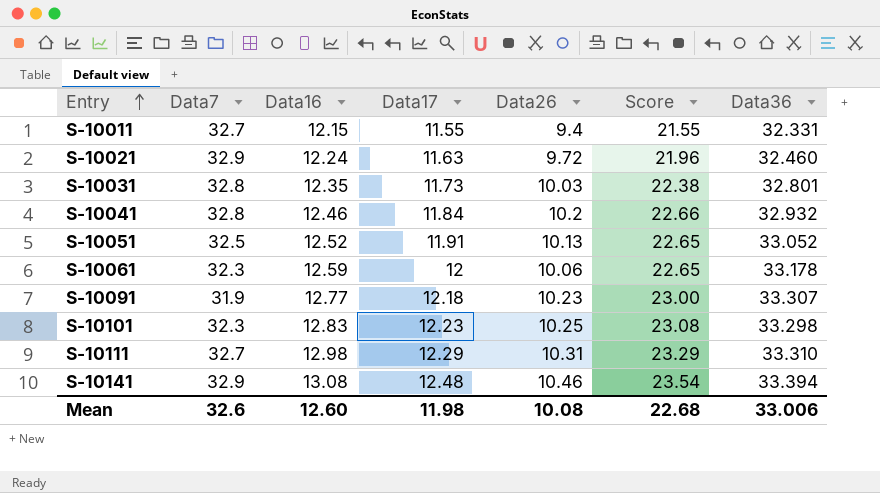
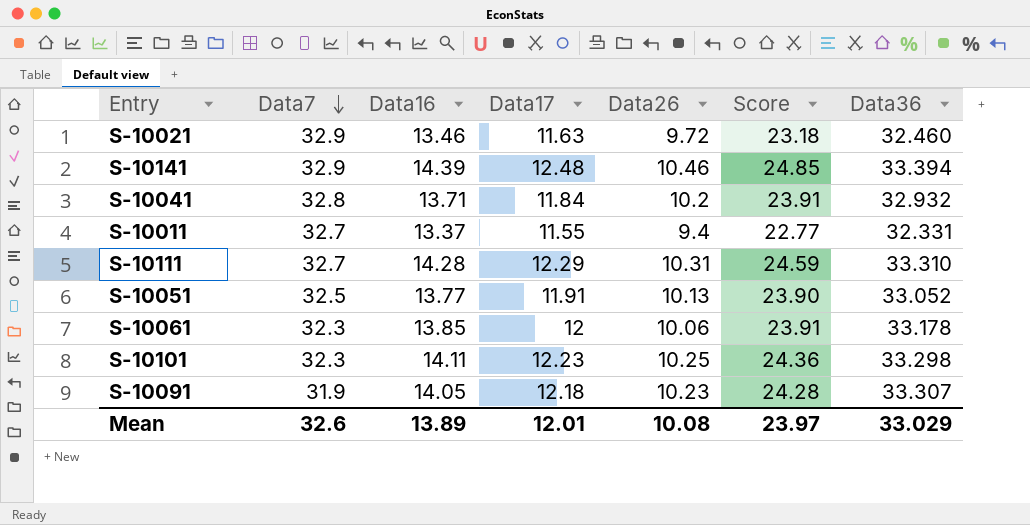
row order: Entry ascending -> Data7 descending
row S-10031: 32.8 | 12.35 | 11.73 | 10.03 | 22.38 | 32.801 -> none
S-10021 | Data16: 12.24 -> 13.46
S-10021 | Score: 21.96 -> 23.18
S-10141 | Data16: 13.08 -> 14.39
S-10141 | Score: 23.54 -> 24.85
S-10041 | Data16: 12.46 -> 13.71
S-10041 | Score: 22.66 -> 23.91
S-10011 | Data16: 12.15 -> 13.37
S-10011 | Score: 21.55 -> 22.77
S-10111 | Data16: 12.98 -> 14.28
S-10111 | Score: 23.29 -> 24.59
S-10051 | Data16: 12.52 -> 13.77
S-10051 | Score: 22.65 -> 23.90
S-10061 | Data16: 12.59 -> 13.85
S-10061 | Score: 22.65 -> 23.91
S-10101 | Data16: 12.83 -> 14.11
S-10101 | Score: 23.08 -> 24.36
S-10091 | Data16: 12.77 -> 14.05
S-10091 | Score: 23.00 -> 24.28
Mean | Data16: 12.60 -> 13.89
Mean | Data17: 11.98 -> 12.01
Mean | Score: 22.68 -> 23.97
Mean | Data36: 33.006 -> 33.029

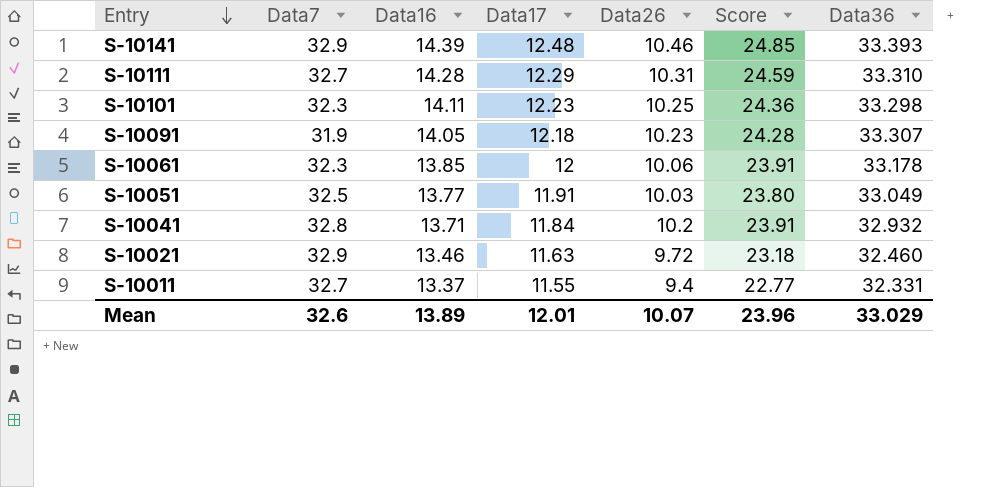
row order: Data7 descending -> Entry descending
S-10141 | Data36: 33.394 -> 33.393
S-10051 | Data26: 10.13 -> 10.03
S-10051 | Score: 23.90 -> 23.80
S-10051 | Data36: 33.052 -> 33.049
Mean | Data26: 10.08 -> 10.07
Mean | Score: 23.97 -> 23.96

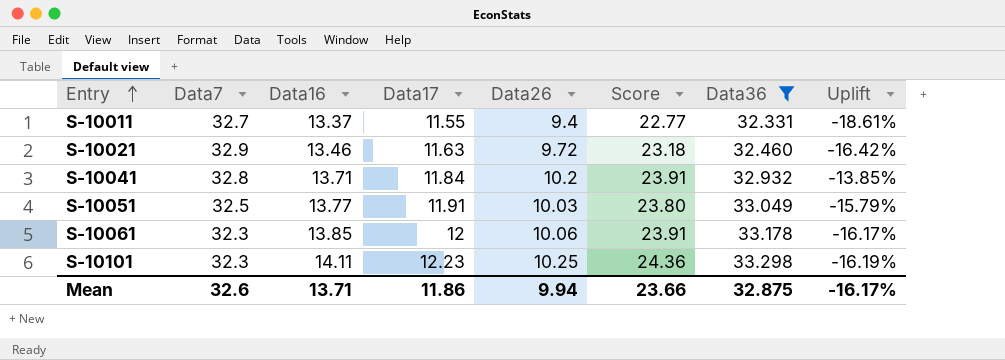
filter: none -> Data36 <= 33.298
row order: Entry descending -> Entry ascending
column Uplift | formula: none -> ([Data26] - [Data17]) / [Data17]
Mean | Data16: 13.89 -> 13.71
Mean | Data17: 12.01 -> 11.86
Mean | Data26: 10.07 -> 9.94
Mean | Score: 23.96 -> 23.66
Mean | Data36: 33.029 -> 32.875

